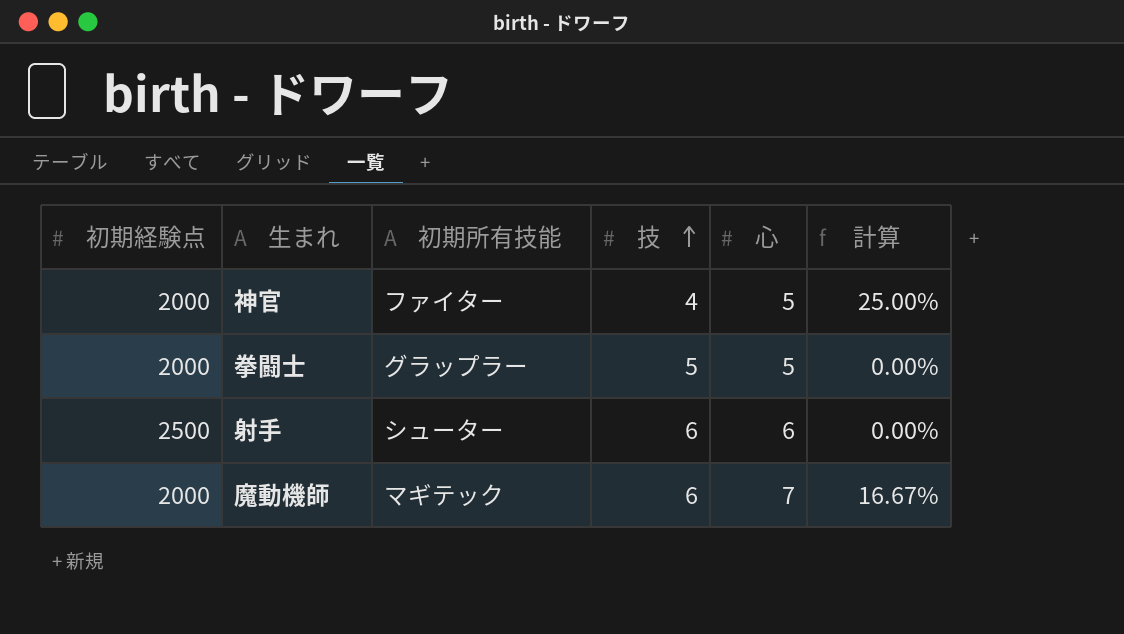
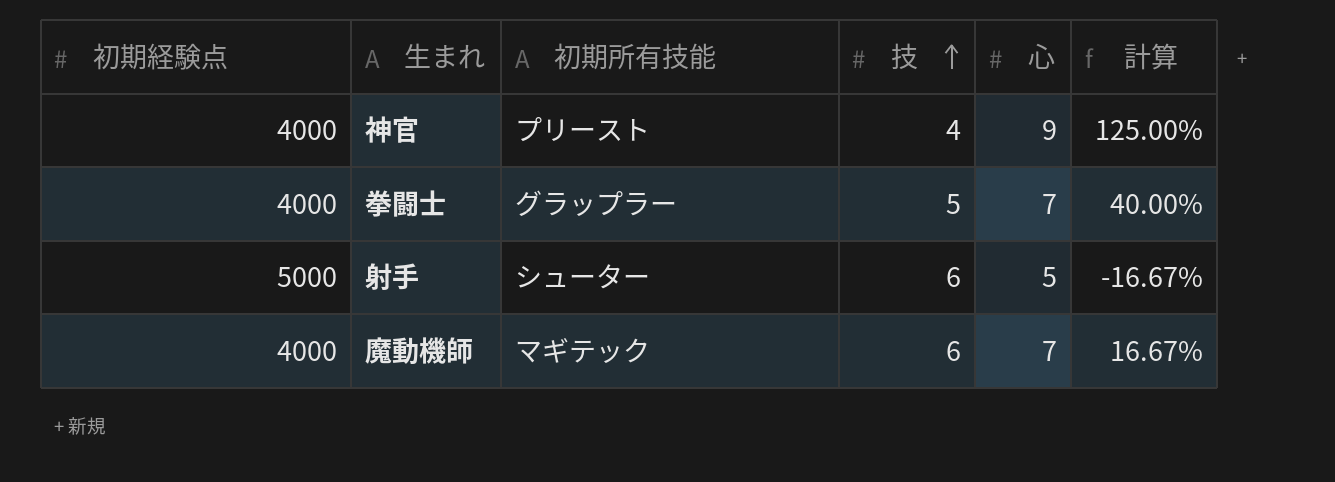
神官 | 初期経験点: 2000 -> 4000
神官 | 初期所有技能: ファイター -> プリースト
神官 | 心: 5 -> 9
神官 | 計算: 25.00% -> 125.00%
拳闘士 | 初期経験点: 2000 -> 4000
拳闘士 | 心: 5 -> 7
拳闘士 | 計算: 0.00% -> 40.00%
射手 | 初期経験点: 2500 -> 5000
射手 | 心: 6 -> 5
射手 | 計算: 0.00% -> -16.67%
魔動機師 | 初期経験点: 2000 -> 4000

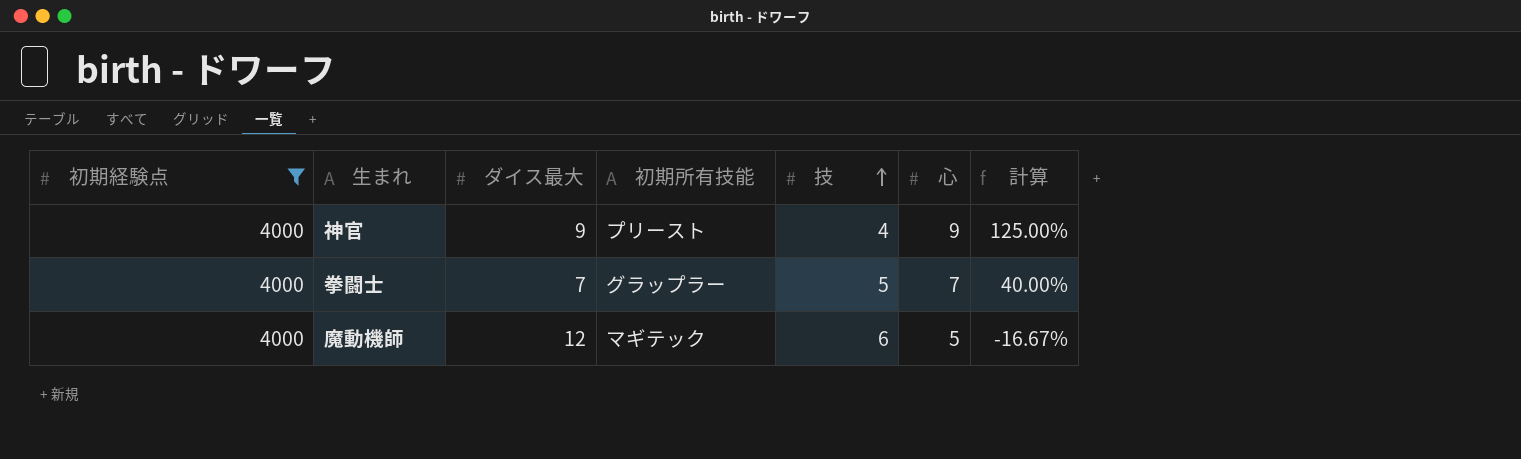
filter: none -> 初期経験点 = 4000
column ダイス最大 | position: none -> 3
魔動機師 | 心: 7 -> 5
魔動機師 | 計算: 16.67% -> -16.67%

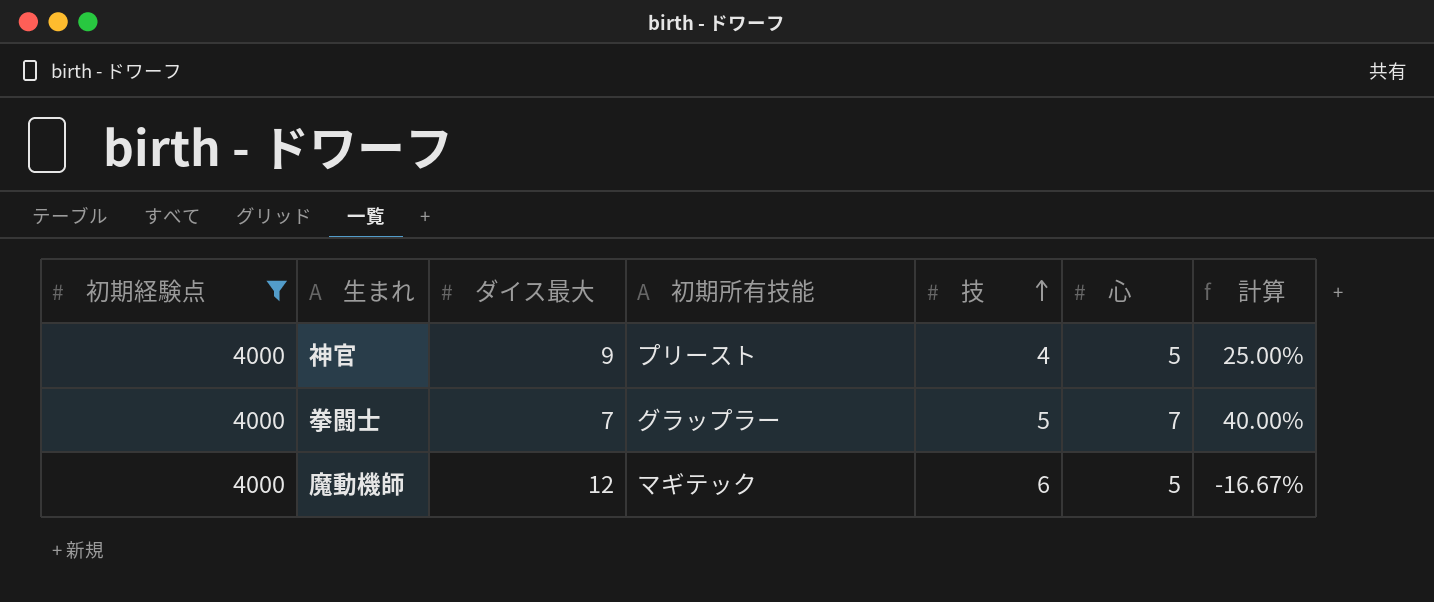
神官 | 心: 9 -> 5
神官 | 計算: 125.00% -> 25.00%

